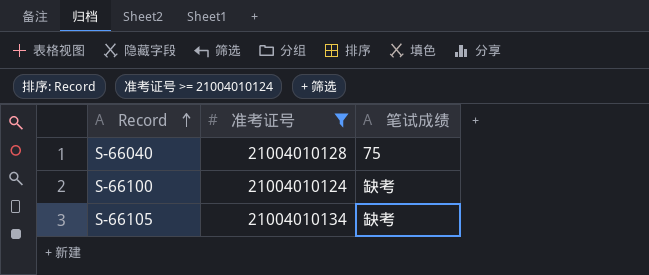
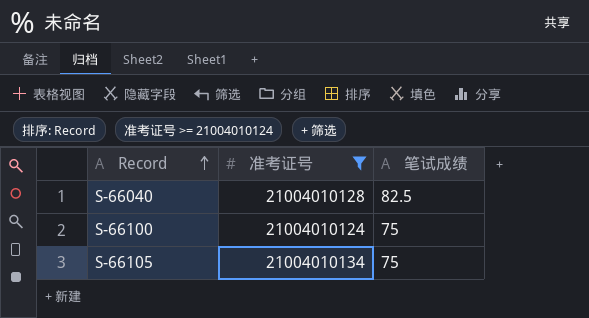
S-66040 | 笔试成绩: 75 -> 82.5
S-66100 | 笔试成绩: 缺考 -> 75
S-66105 | 笔试成绩: 缺考 -> 75

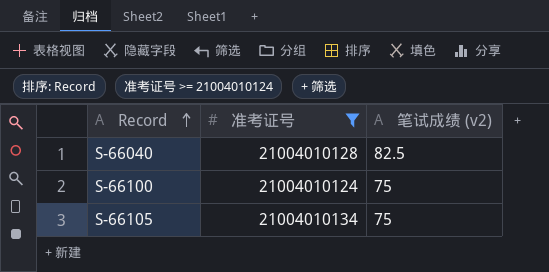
column name: 笔试成绩 -> 笔试成绩 (v2)

